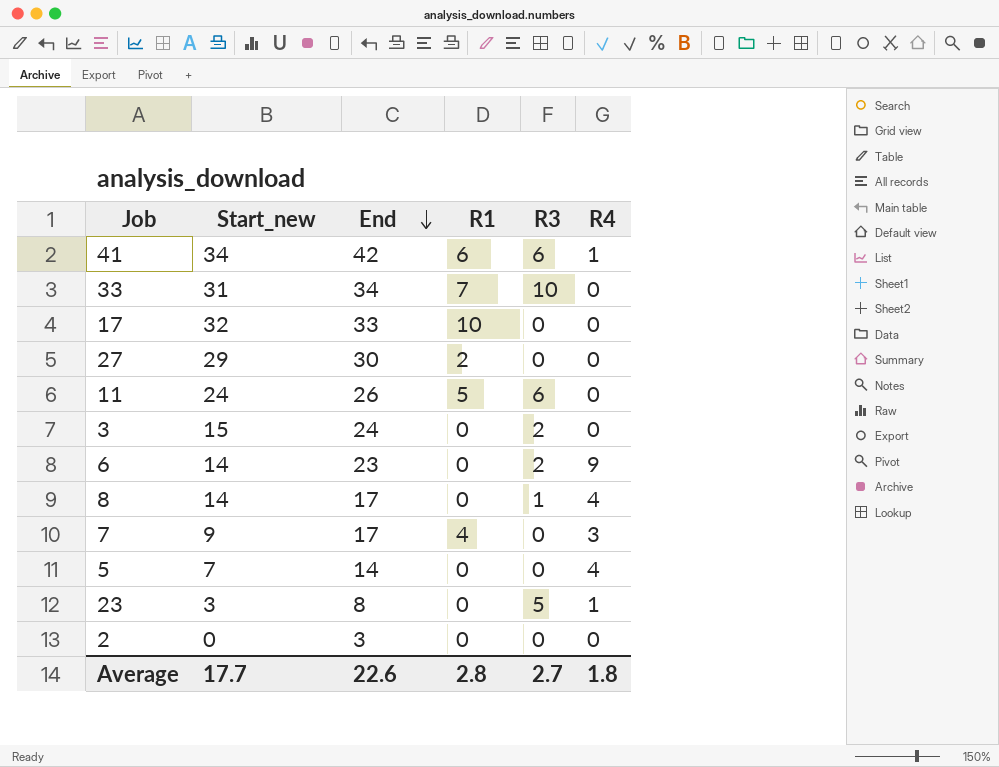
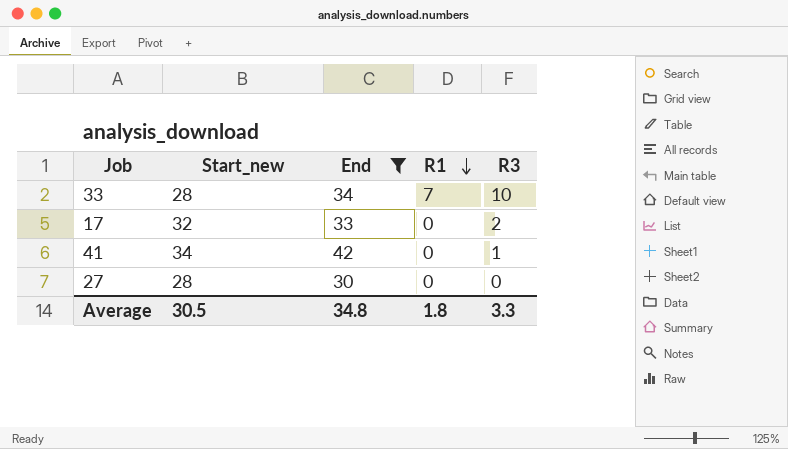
filter: none -> End >= 30
row order: End descending -> R1 descending
column R4 | position: 6 -> none
33 | Start_new: 31 -> 28
17 | R1: 10 -> 0
17 | R3: 0 -> 2
41 | R1: 6 -> 0
41 | R3: 6 -> 1
27 | Start_new: 29 -> 28
27 | R1: 2 -> 0
Average | Start_new: 17.7 -> 30.5
Average | End: 22.6 -> 34.8
Average | R1: 2.8 -> 1.8
Average | R3: 2.7 -> 3.3

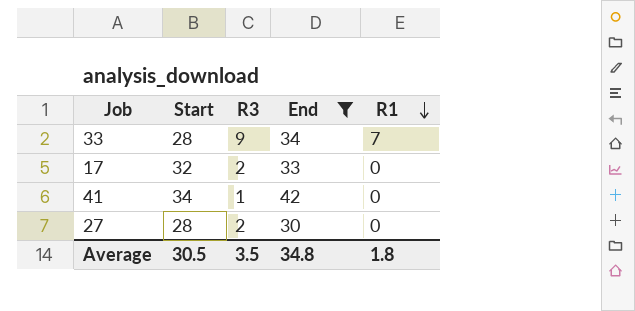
column name: Start_new -> Start
column R3 | position: 5 -> 3
33 | R3: 10 -> 9
27 | R3: 0 -> 2
Average | R3: 3.3 -> 3.5

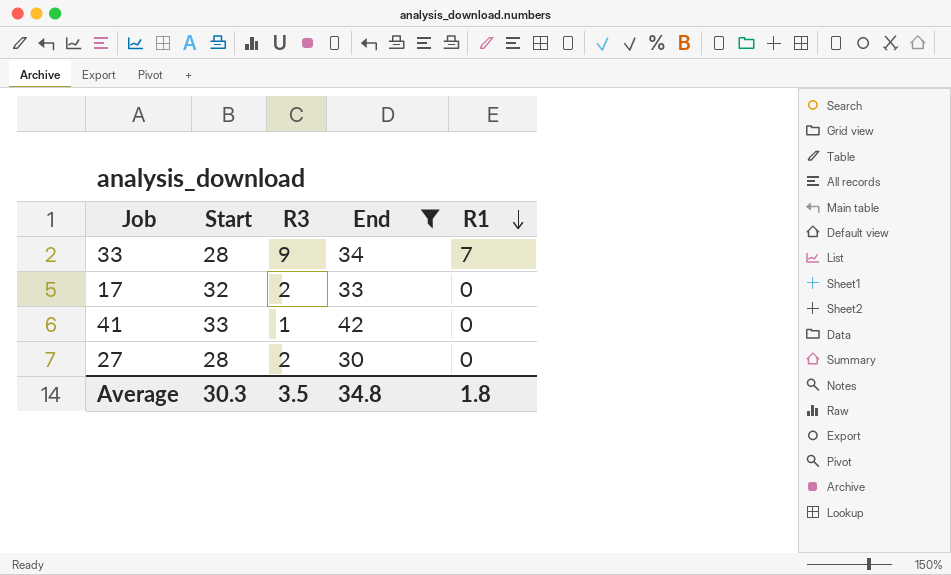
41 | Start: 34 -> 33
Average | Start: 30.5 -> 30.3

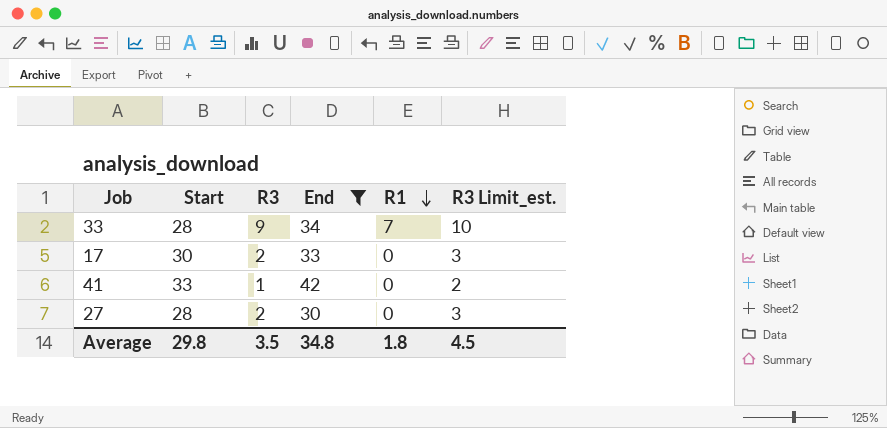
column R3 Limit_est. | formula: none -> [R3] + 1
17 | Start: 32 -> 30
Average | Start: 30.3 -> 29.8

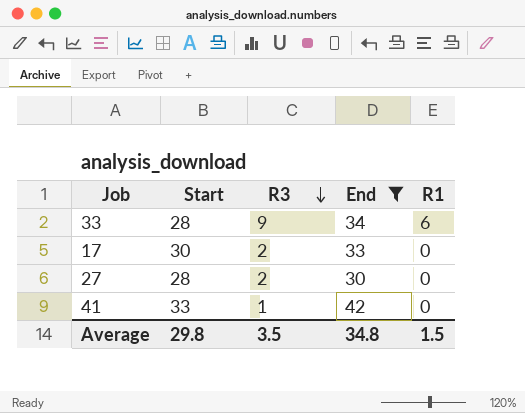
row order: R1 descending -> R3 descending
column R3 Limit_est. | formula: [R3] + 1 -> none
33 | R1: 7 -> 6
Average | R1: 1.8 -> 1.5

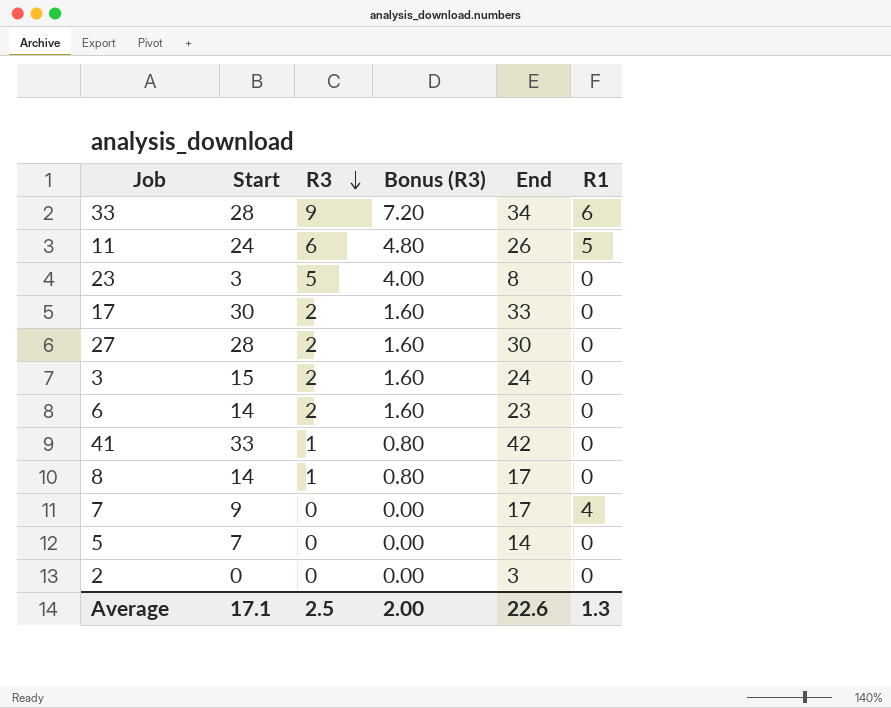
filter: End >= 30 -> none
column Bonus (R3) | formula: none -> [R3] * 0.8
Average | Start: 29.8 -> 17.1
Average | R3: 3.5 -> 2.5
Average | End: 34.8 -> 22.6
Average | R1: 1.5 -> 1.3

